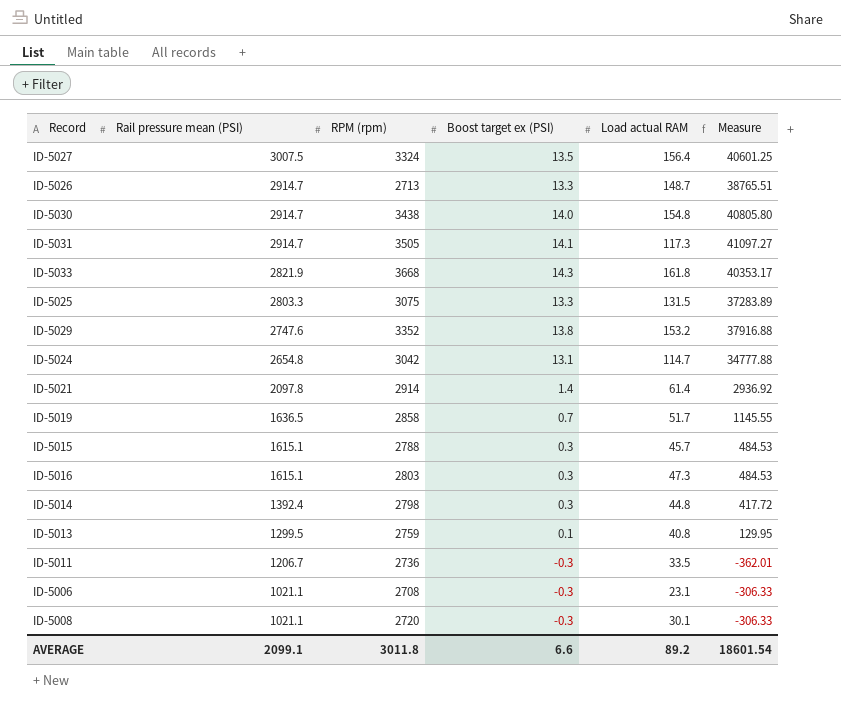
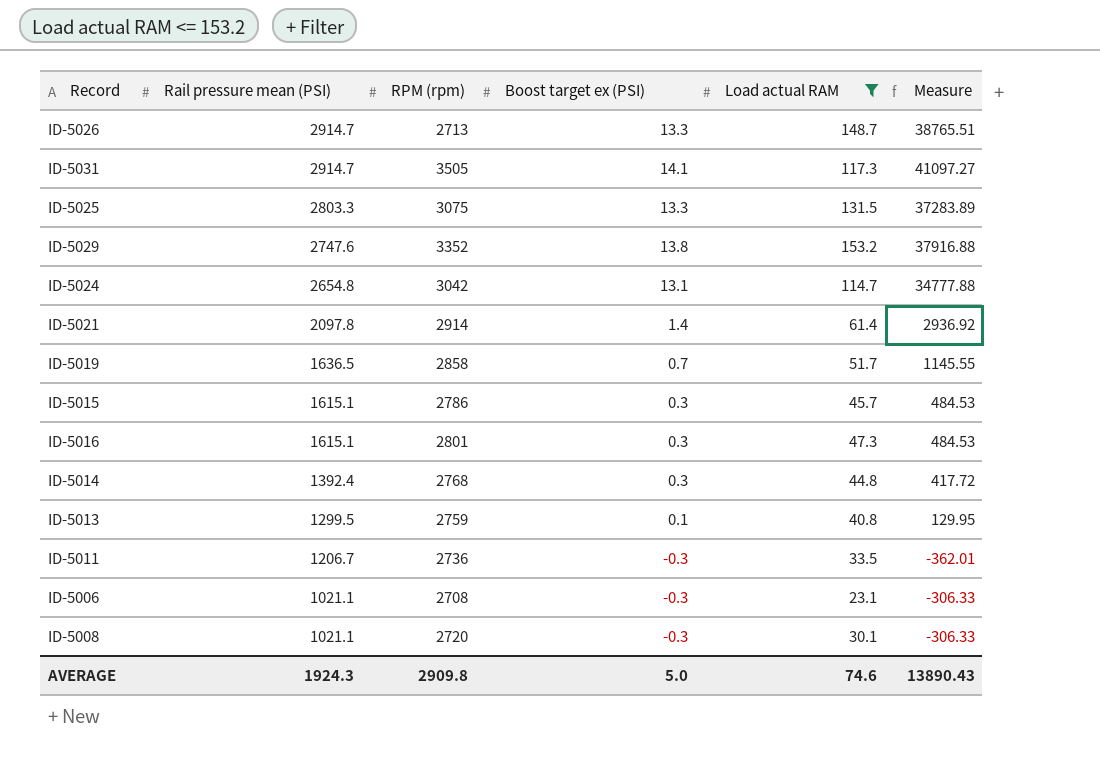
filter: none -> Load actual RAM <= 153.2
ID-5015 | RPM (rpm): 2788 -> 2786
ID-5016 | RPM (rpm): 2803 -> 2801
ID-5014 | RPM (rpm): 2798 -> 2768
AVERAGE | Rail pressure mean (PSI): 2099.1 -> 1924.3
AVERAGE | RPM (rpm): 3011.8 -> 2909.8
AVERAGE | Boost target ex (PSI): 6.6 -> 5.0
AVERAGE | Load actual RAM: 89.2 -> 74.6
AVERAGE | Measure: 18601.54 -> 13890.43

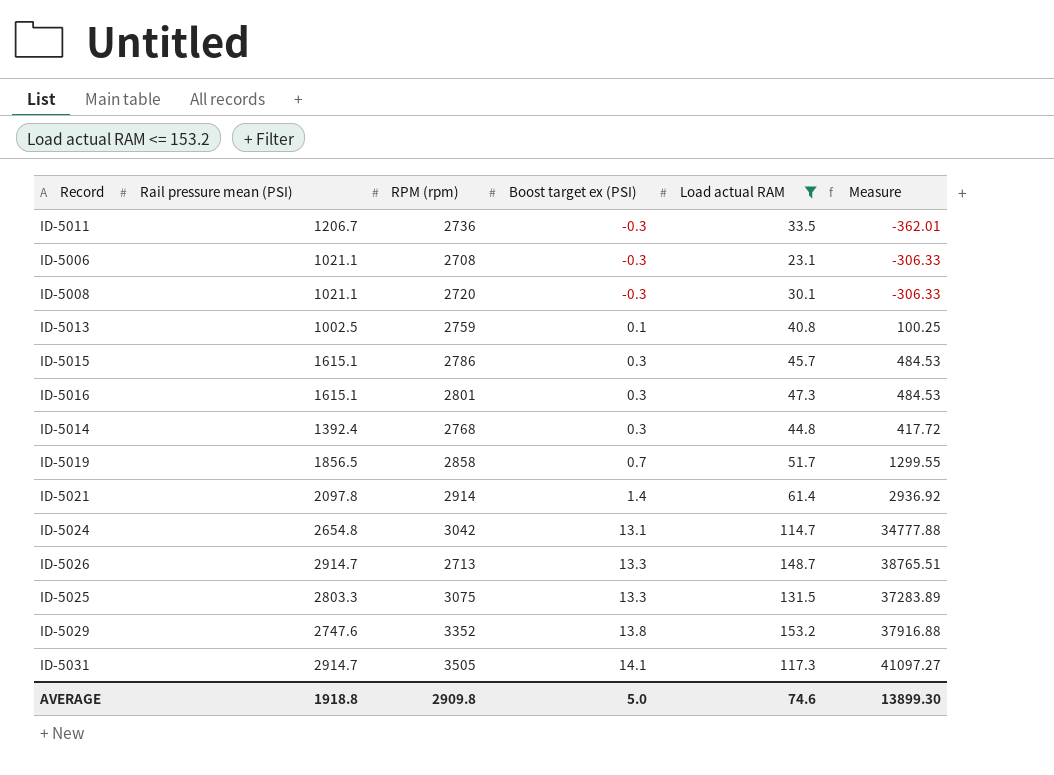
row order: Rail pressure mean (PSI) descending -> Boost target ex (PSI) ascending
ID-5013 | Rail pressure mean (PSI): 1299.5 -> 1002.5
ID-5013 | Measure: 129.95 -> 100.25
ID-5019 | Rail pressure mean (PSI): 1636.5 -> 1856.5
ID-5019 | Measure: 1145.55 -> 1299.55
AVERAGE | Rail pressure mean (PSI): 1924.3 -> 1918.8
AVERAGE | Measure: 13890.43 -> 13899.30

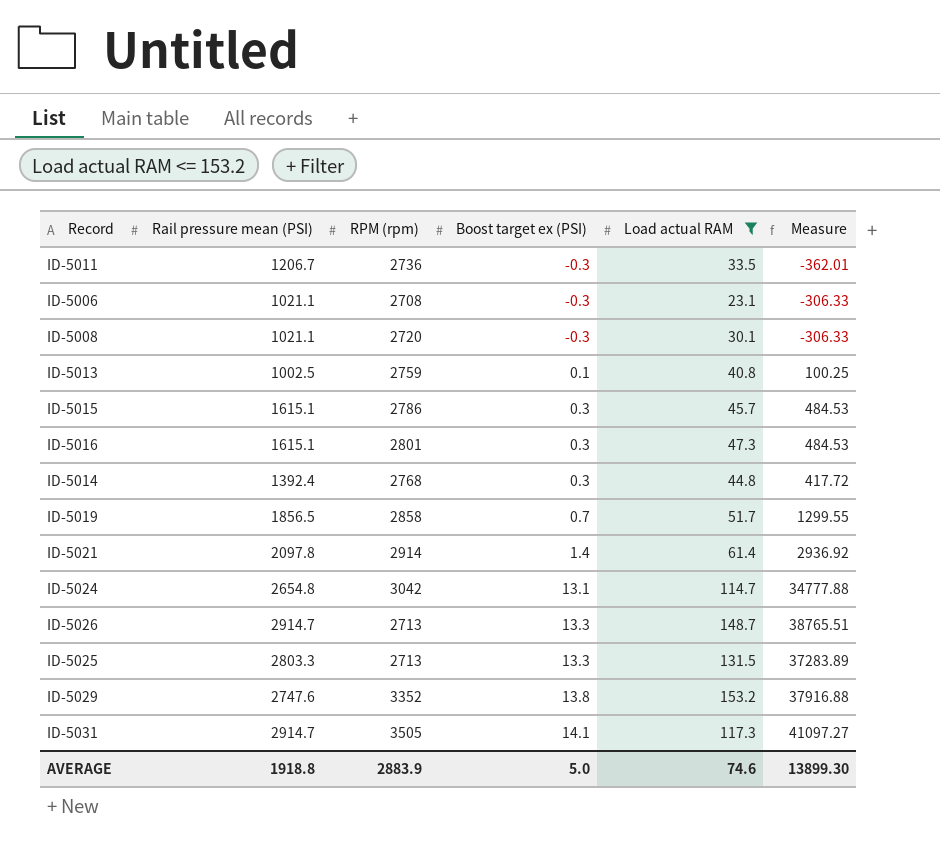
ID-5025 | RPM (rpm): 3075 -> 2713
AVERAGE | RPM (rpm): 2909.8 -> 2883.9

